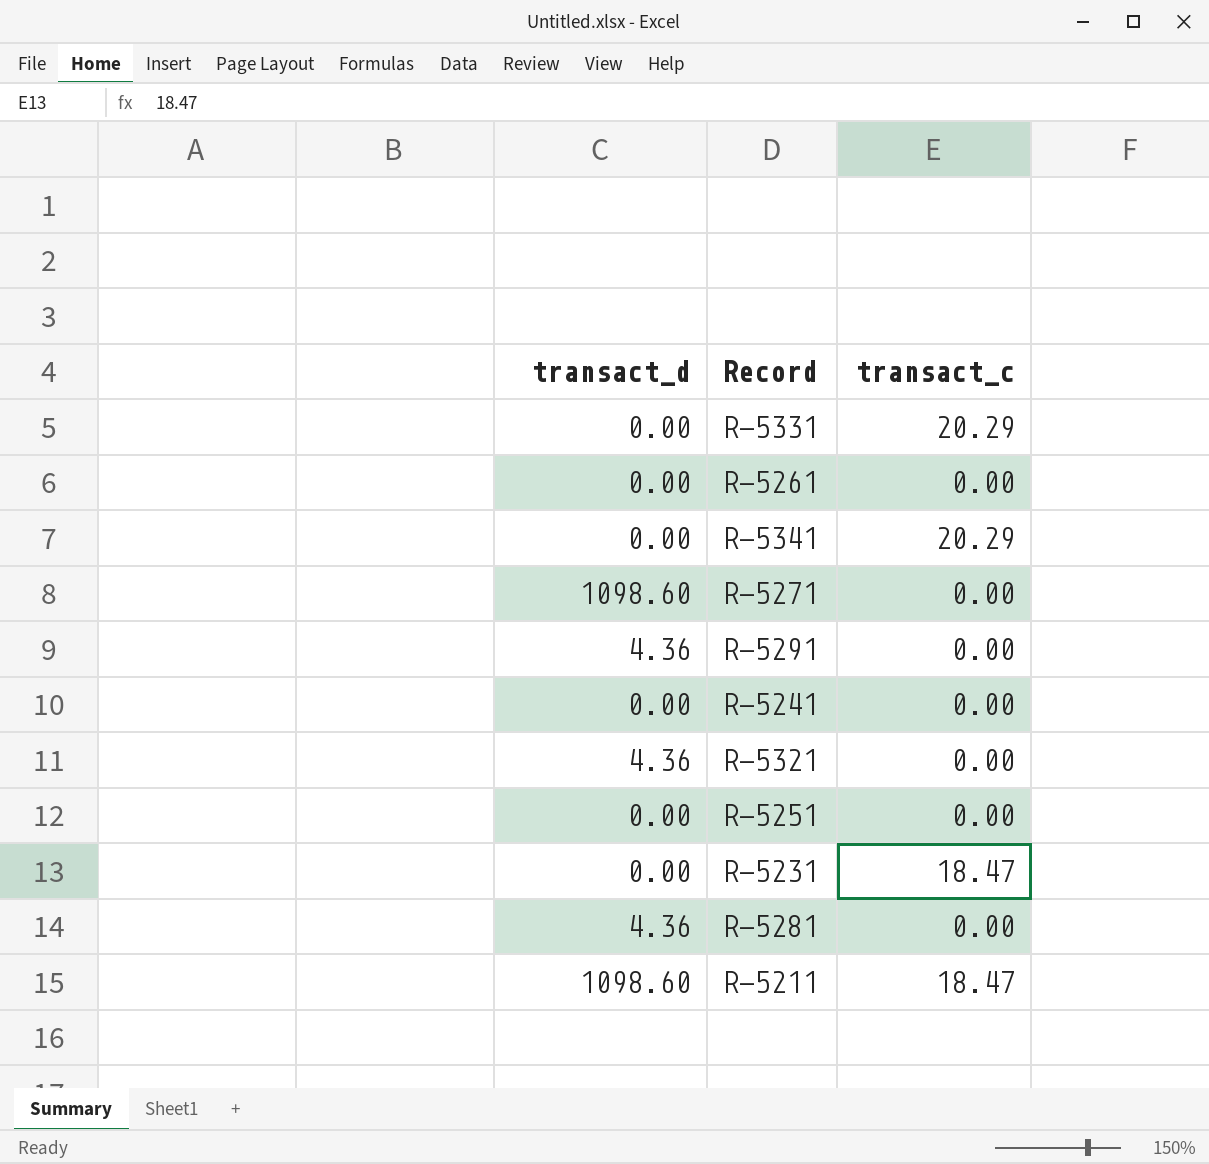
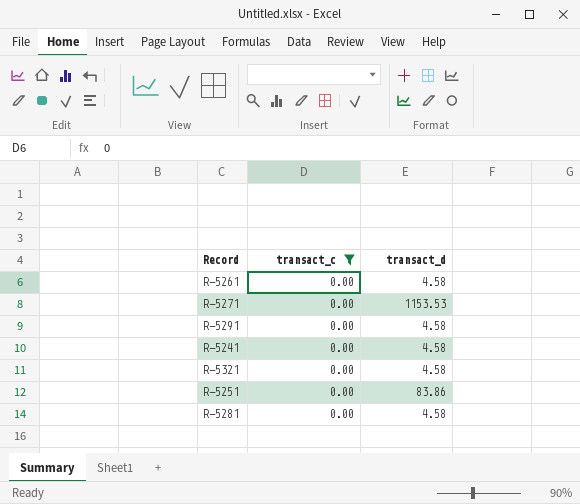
filter: none -> transact_c = 0.00
column transact_d | position: 1 -> 3
R-5261 | transact_d: 0.00 -> 4.58
R-5271 | transact_d: 1098.60 -> 1153.53
R-5291 | transact_d: 4.36 -> 4.58
R-5241 | transact_d: 0.00 -> 4.58
R-5321 | transact_d: 4.36 -> 4.58
R-5251 | transact_d: 0.00 -> 83.86
R-5281 | transact_d: 4.36 -> 4.58

